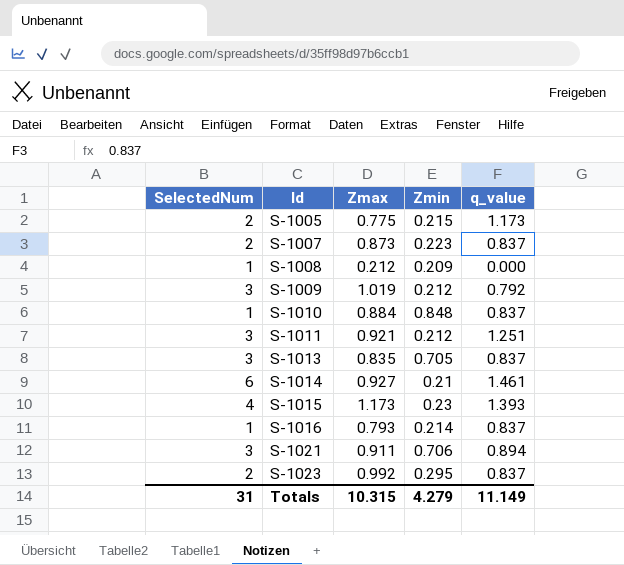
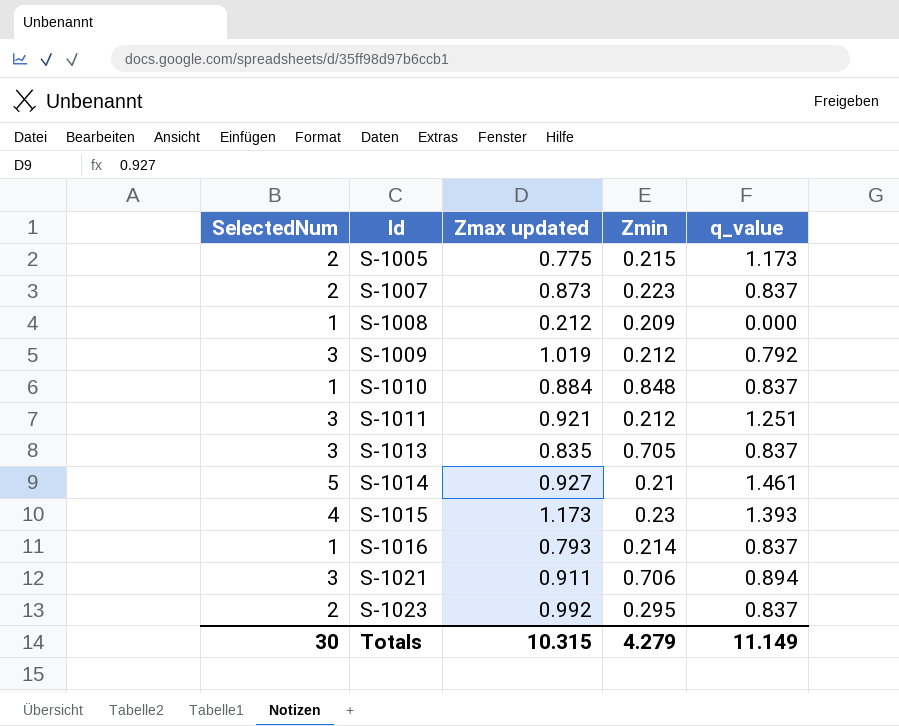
column name: Zmax -> Zmax updated
S-1014 | SelectedNum: 6 -> 5
Totals | SelectedNum: 31 -> 30

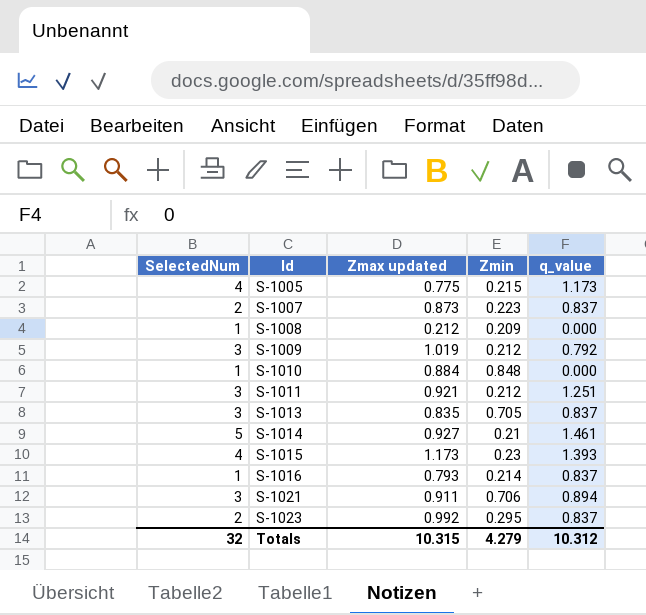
S-1005 | SelectedNum: 2 -> 4
S-1010 | q_value: 0.837 -> 0.000
Totals | SelectedNum: 30 -> 32
Totals | q_value: 11.149 -> 10.312

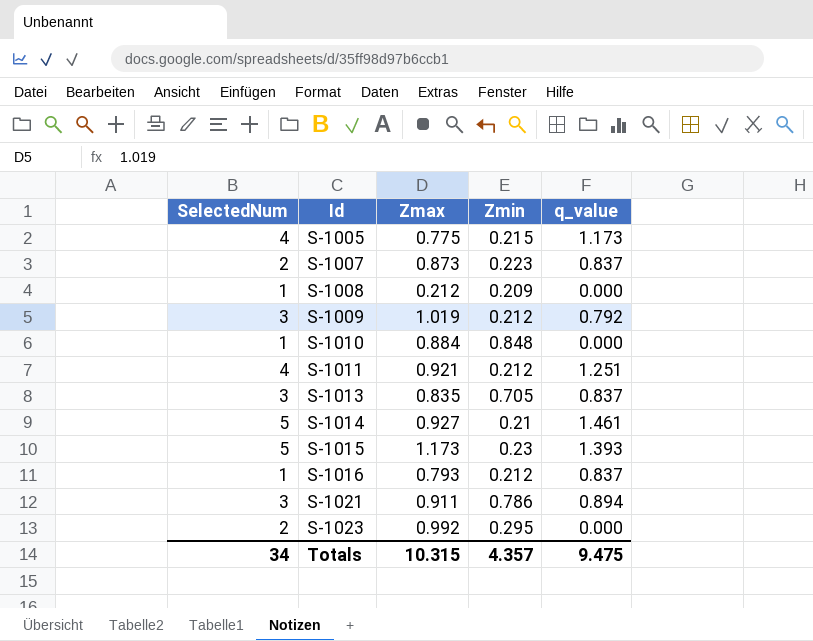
column name: Zmax updated -> Zmax
S-1011 | SelectedNum: 3 -> 4
S-1015 | SelectedNum: 4 -> 5
S-1016 | Zmin: 0.214 -> 0.212
S-1021 | Zmin: 0.706 -> 0.786
S-1023 | q_value: 0.837 -> 0.000
Totals | SelectedNum: 32 -> 34
Totals | Zmin: 4.279 -> 4.357
Totals | q_value: 10.312 -> 9.475

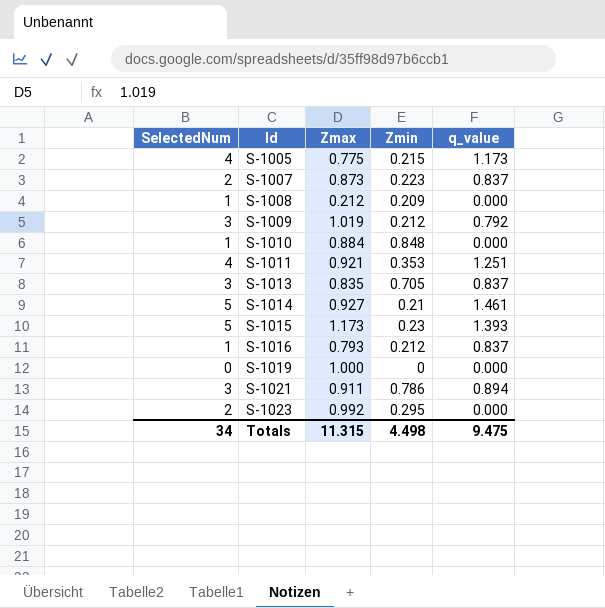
S-1011 | Zmin: 0.212 -> 0.353
row S-1019: none -> 0 | 1.000 | 0 | 0.000
Totals | Zmax: 10.315 -> 11.315
Totals | Zmin: 4.357 -> 4.498

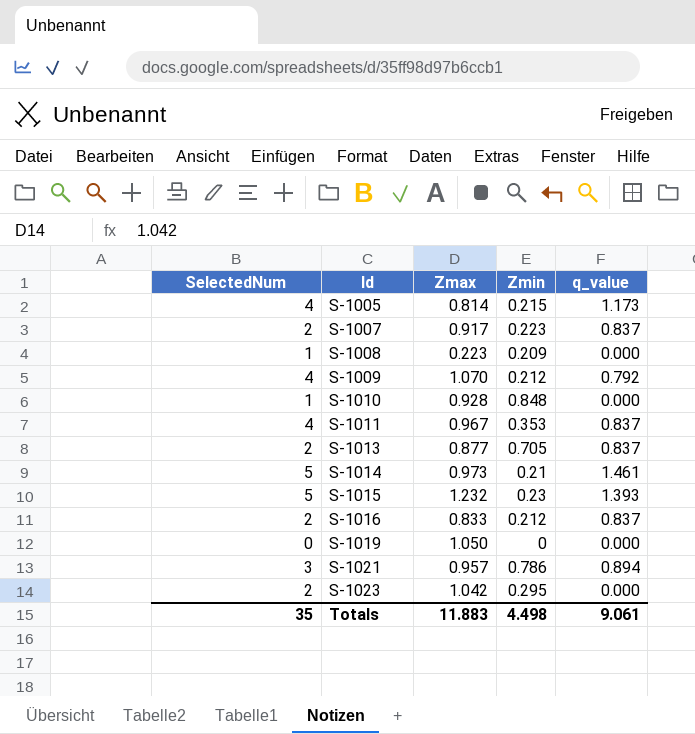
S-1005 | Zmax: 0.775 -> 0.814
S-1007 | Zmax: 0.873 -> 0.917
S-1008 | Zmax: 0.212 -> 0.223
S-1009 | SelectedNum: 3 -> 4
S-1009 | Zmax: 1.019 -> 1.070
S-1010 | Zmax: 0.884 -> 0.928
S-1011 | Zmax: 0.921 -> 0.967
S-1011 | q_value: 1.251 -> 0.837
S-1013 | SelectedNum: 3 -> 2
S-1013 | Zmax: 0.835 -> 0.877
S-1014 | Zmax: 0.927 -> 0.973
S-1015 | Zmax: 1.173 -> 1.232
S-1016 | SelectedNum: 1 -> 2
S-1016 | Zmax: 0.793 -> 0.833
S-1019 | Zmax: 1.000 -> 1.050
S-1021 | Zmax: 0.911 -> 0.957
S-1023 | Zmax: 0.992 -> 1.042
Totals | SelectedNum: 34 -> 35
Totals | Zmax: 11.315 -> 11.883
Totals | q_value: 9.475 -> 9.061

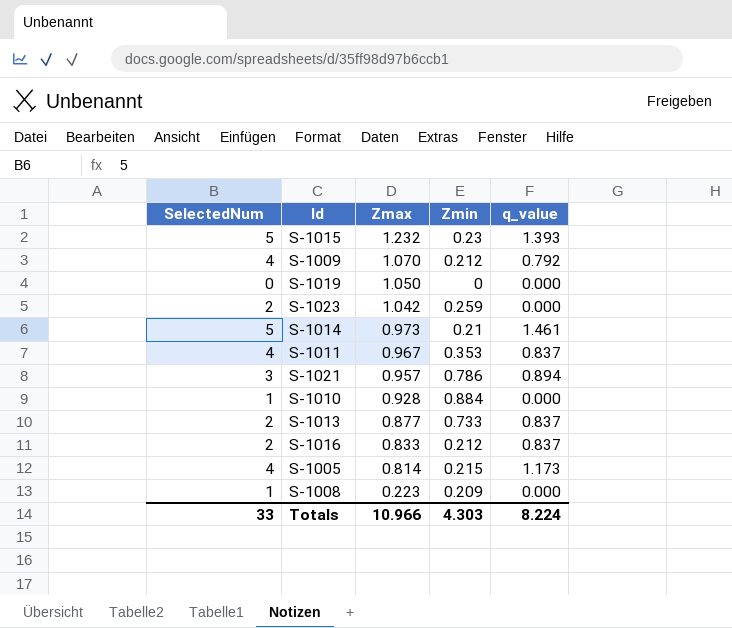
row order: Id ascending -> Zmax descending
row S-1007: 2 | 0.917 | 0.223 | 0.837 -> none
S-1023 | Zmin: 0.295 -> 0.259
S-1010 | Zmin: 0.848 -> 0.884
S-1013 | Zmin: 0.705 -> 0.733
Totals | SelectedNum: 35 -> 33
Totals | Zmax: 11.883 -> 10.966
Totals | Zmin: 4.498 -> 4.303
Totals | q_value: 9.061 -> 8.224

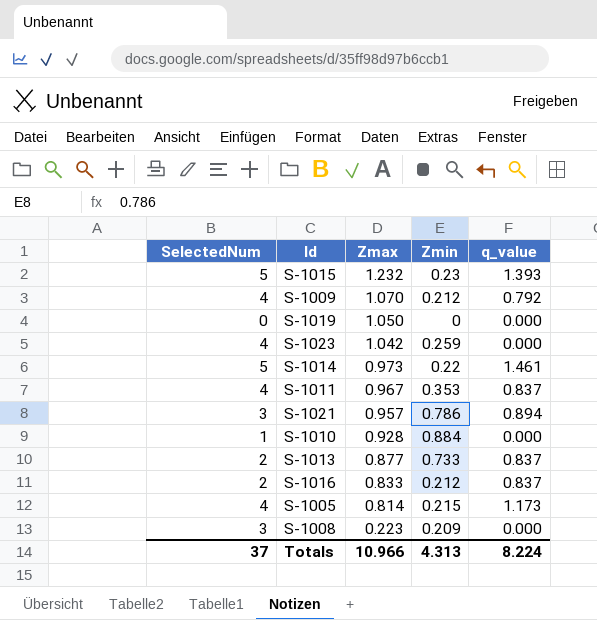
S-1023 | SelectedNum: 2 -> 4
S-1014 | Zmin: 0.21 -> 0.22
S-1008 | SelectedNum: 1 -> 3
Totals | SelectedNum: 33 -> 37
Totals | Zmin: 4.303 -> 4.313

